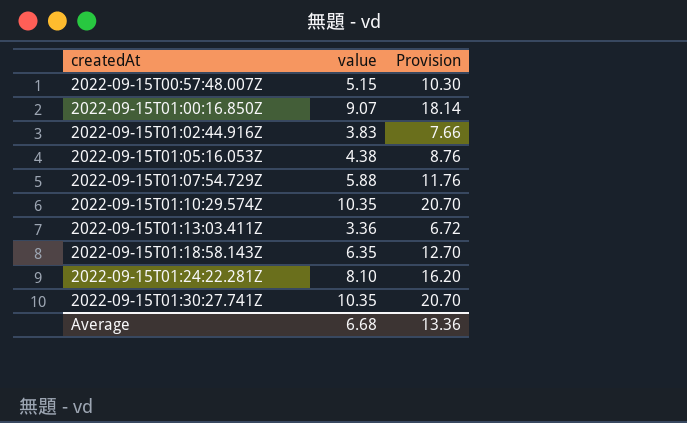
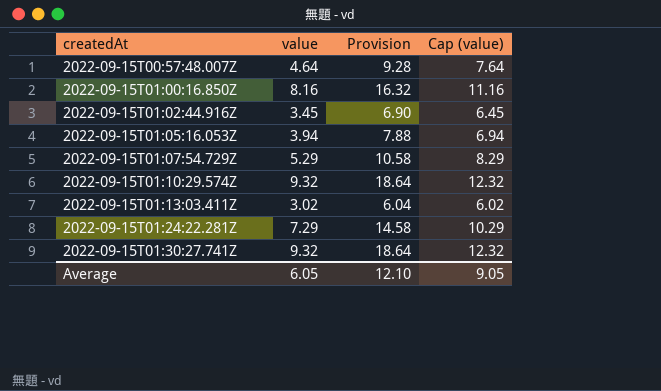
column Cap (value) | formula: none -> [value] + 3
row 2022-09-15T01:18:58.143Z: 6.35 | 12.70 -> none
2022-09-15T00:57:48.007Z | value: 5.15 -> 4.64
2022-09-15T00:57:48.007Z | Provision: 10.30 -> 9.28
2022-09-15T01:00:16.850Z | value: 9.07 -> 8.16
2022-09-15T01:00:16.850Z | Provision: 18.14 -> 16.32
2022-09-15T01:02:44.916Z | value: 3.83 -> 3.45
2022-09-15T01:02:44.916Z | Provision: 7.66 -> 6.90
2022-09-15T01:05:16.053Z | value: 4.38 -> 3.94
2022-09-15T01:05:16.053Z | Provision: 8.76 -> 7.88
2022-09-15T01:07:54.729Z | value: 5.88 -> 5.29
2022-09-15T01:07:54.729Z | Provision: 11.76 -> 10.58
2022-09-15T01:10:29.574Z | value: 10.35 -> 9.32
2022-09-15T01:10:29.574Z | Provision: 20.70 -> 18.64
2022-09-15T01:13:03.411Z | value: 3.36 -> 3.02
2022-09-15T01:13:03.411Z | Provision: 6.72 -> 6.04
2022-09-15T01:24:22.281Z | value: 8.10 -> 7.29
2022-09-15T01:24:22.281Z | Provision: 16.20 -> 14.58
2022-09-15T01:30:27.741Z | value: 10.35 -> 9.32
2022-09-15T01:30:27.741Z | Provision: 20.70 -> 18.64
Average | value: 6.68 -> 6.05
Average | Provision: 13.36 -> 12.10

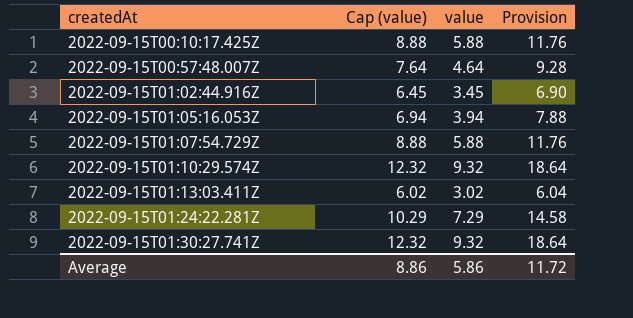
column Cap (value) | position: 4 -> 2
row 2022-09-15T01:00:16.850Z: 8.16 | 16.32 | 11.16 -> none
row 2022-09-15T00:10:17.425Z: none -> 8.88 | 5.88 | 11.76
2022-09-15T01:07:54.729Z | Cap (value): 8.29 -> 8.88
2022-09-15T01:07:54.729Z | value: 5.29 -> 5.88
2022-09-15T01:07:54.729Z | Provision: 10.58 -> 11.76
Average | Cap (value): 9.05 -> 8.86
Average | value: 6.05 -> 5.86
Average | Provision: 12.10 -> 11.72

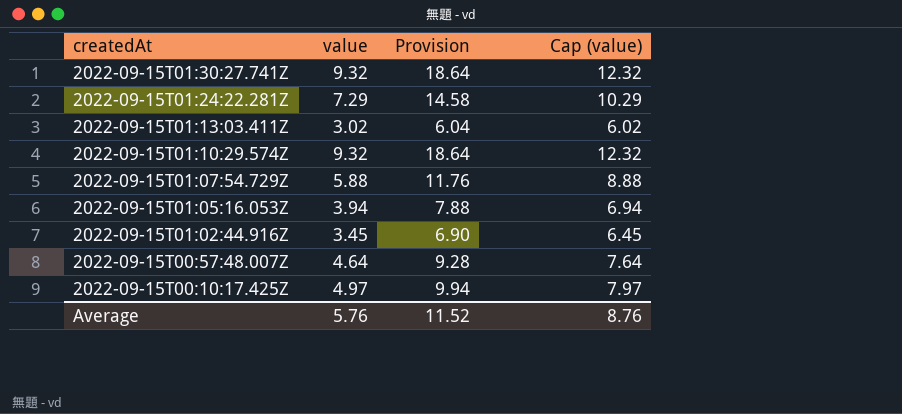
row order: createdAt ascending -> createdAt descending
column Cap (value) | position: 2 -> 4
2022-09-15T00:10:17.425Z | value: 5.88 -> 4.97
2022-09-15T00:10:17.425Z | Provision: 11.76 -> 9.94
2022-09-15T00:10:17.425Z | Cap (value): 8.88 -> 7.97
Average | value: 5.86 -> 5.76
Average | Provision: 11.72 -> 11.52
Average | Cap (value): 8.86 -> 8.76

